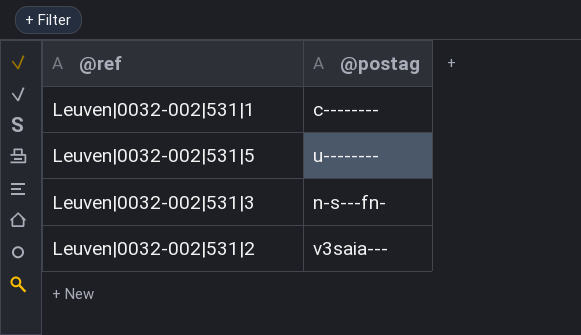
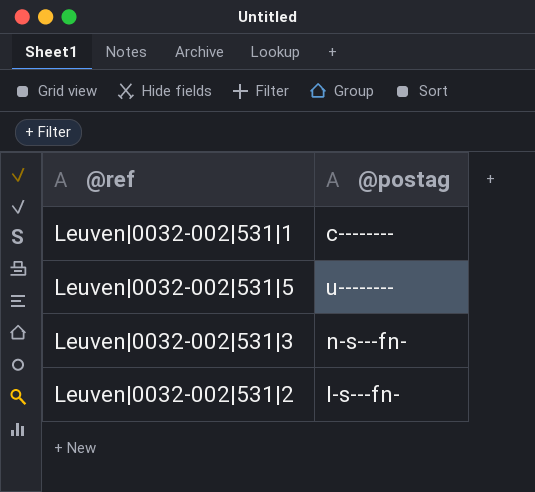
Leuven|0032-002|531|2 | @postag: v3saia--- -> l-s---fn-

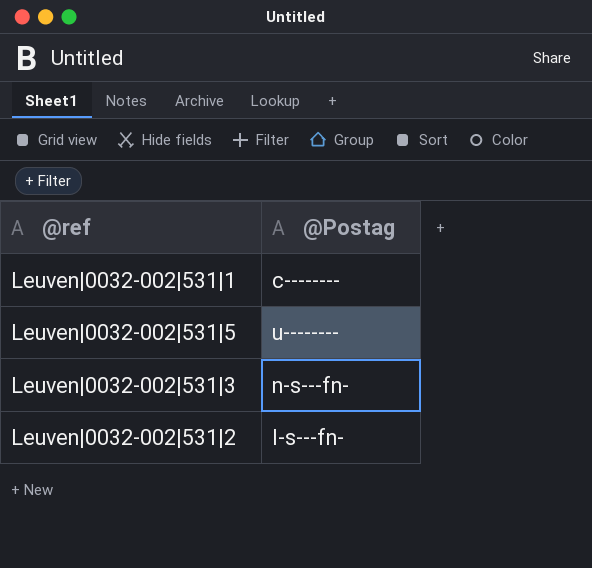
column name: @postag -> @Postag

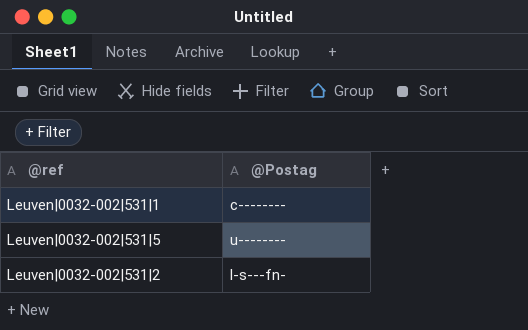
row Leuven|0032-002|531|3: n-s---fn- -> none

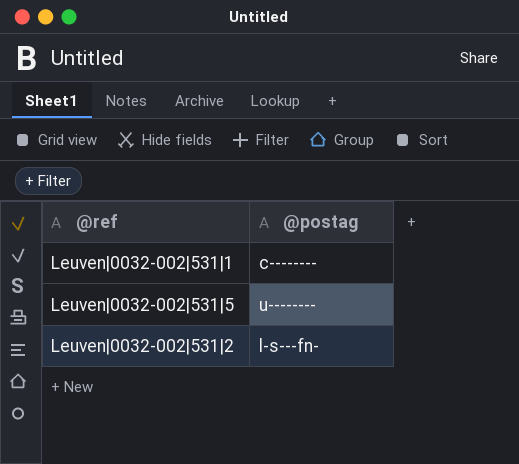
column name: @Postag -> @postag

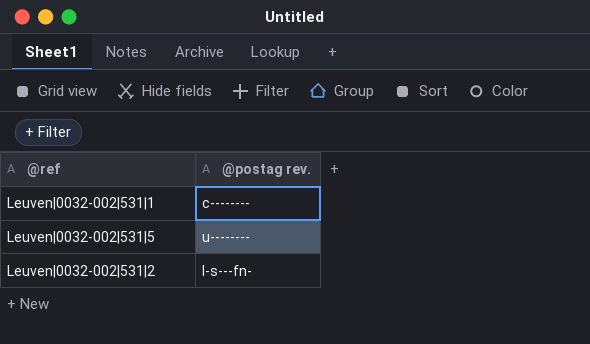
column name: @postag -> @postag rev.

